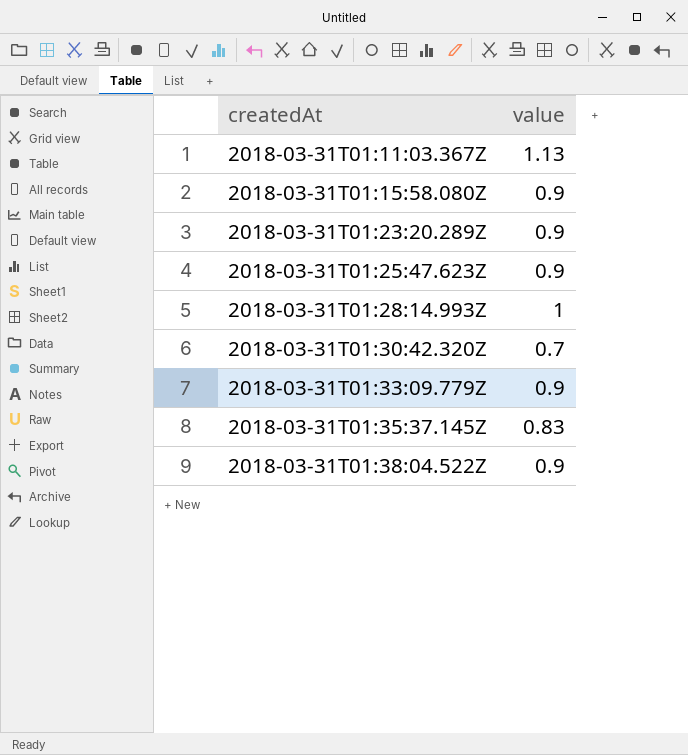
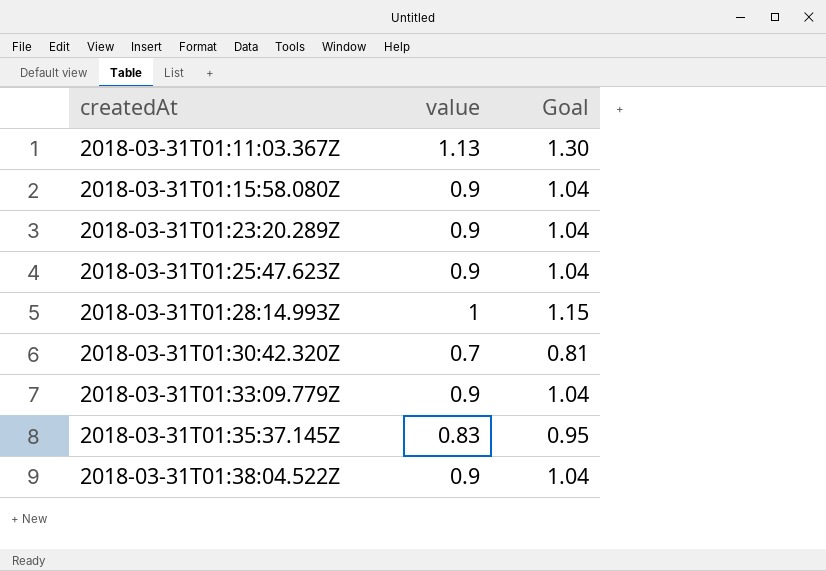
column Goal | formula: none -> [value] * 1.15

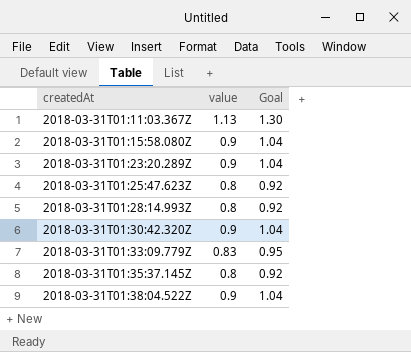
2018-03-31T01:25:47.623Z | value: 0.9 -> 0.8
2018-03-31T01:25:47.623Z | Goal: 1.04 -> 0.92
2018-03-31T01:28:14.993Z | value: 1 -> 0.8
2018-03-31T01:28:14.993Z | Goal: 1.15 -> 0.92
2018-03-31T01:30:42.320Z | value: 0.7 -> 0.9
2018-03-31T01:30:42.320Z | Goal: 0.81 -> 1.04
2018-03-31T01:33:09.779Z | value: 0.9 -> 0.83
2018-03-31T01:33:09.779Z | Goal: 1.04 -> 0.95
2018-03-31T01:35:37.145Z | value: 0.83 -> 0.8
2018-03-31T01:35:37.145Z | Goal: 0.95 -> 0.92

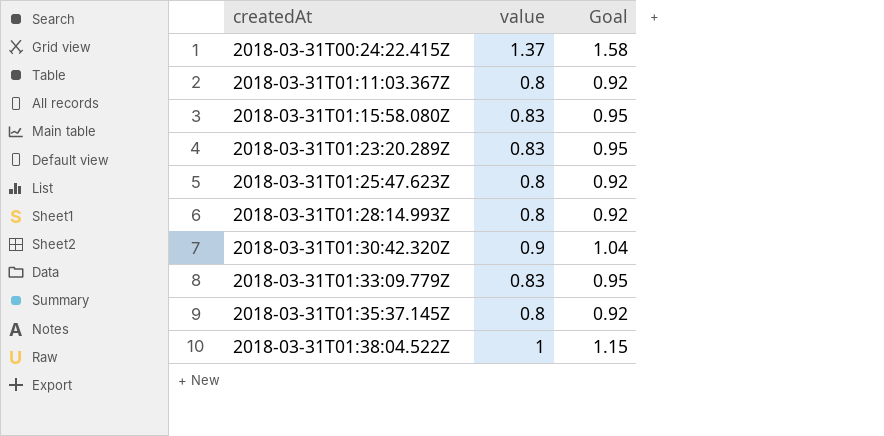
row 2018-03-31T00:24:22.415Z: none -> 1.37 | 1.58
2018-03-31T01:11:03.367Z | value: 1.13 -> 0.8
2018-03-31T01:11:03.367Z | Goal: 1.30 -> 0.92
2018-03-31T01:15:58.080Z | value: 0.9 -> 0.83
2018-03-31T01:15:58.080Z | Goal: 1.04 -> 0.95
2018-03-31T01:23:20.289Z | value: 0.9 -> 0.83
2018-03-31T01:23:20.289Z | Goal: 1.04 -> 0.95
2018-03-31T01:38:04.522Z | value: 0.9 -> 1
2018-03-31T01:38:04.522Z | Goal: 1.04 -> 1.15

